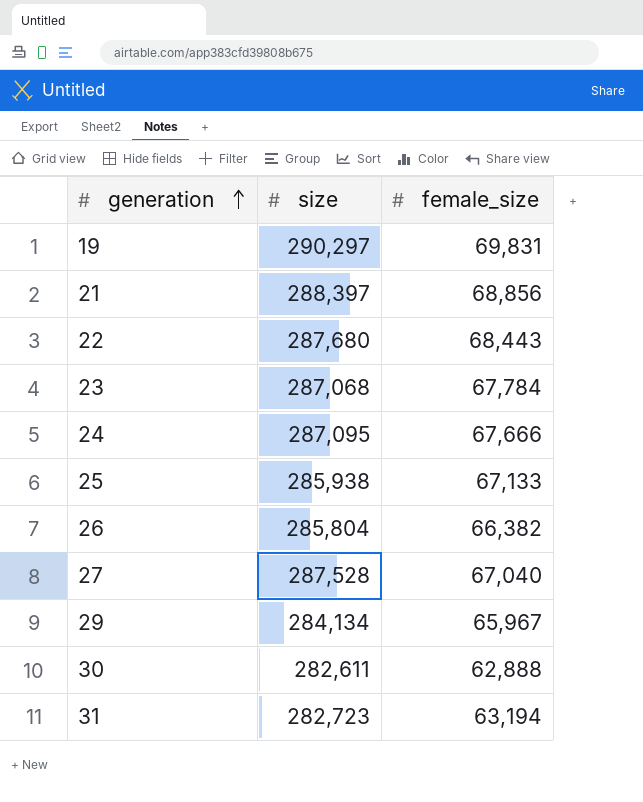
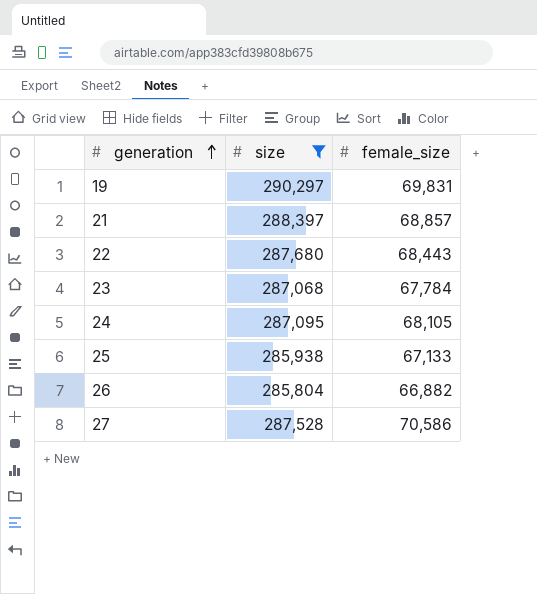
filter: none -> size >= 285,804
21 | female_size: 68,856 -> 68,857
24 | female_size: 67,666 -> 68,105
26 | female_size: 66,382 -> 66,882
27 | female_size: 67,040 -> 70,586

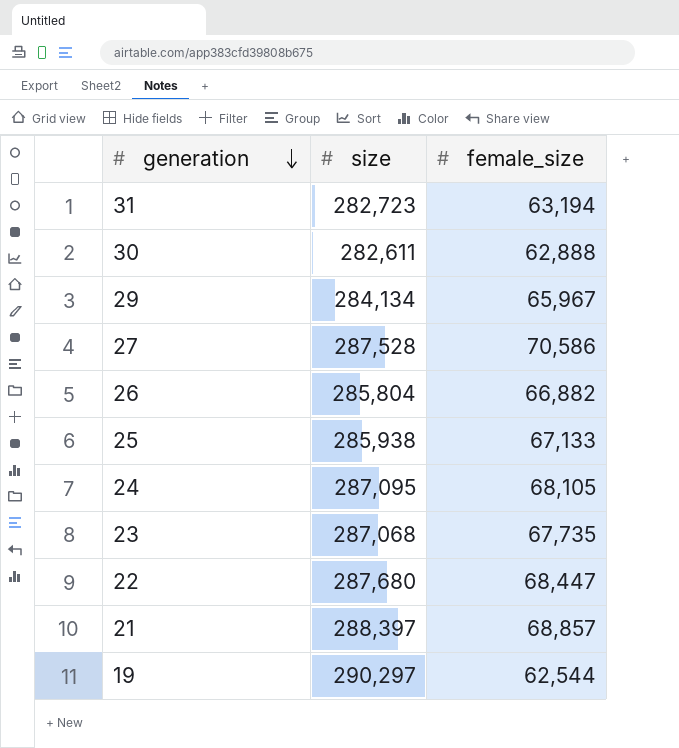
filter: size >= 285,804 -> none
row order: generation ascending -> generation descending
23 | female_size: 67,784 -> 67,735
22 | female_size: 68,443 -> 68,447
19 | female_size: 69,831 -> 62,544

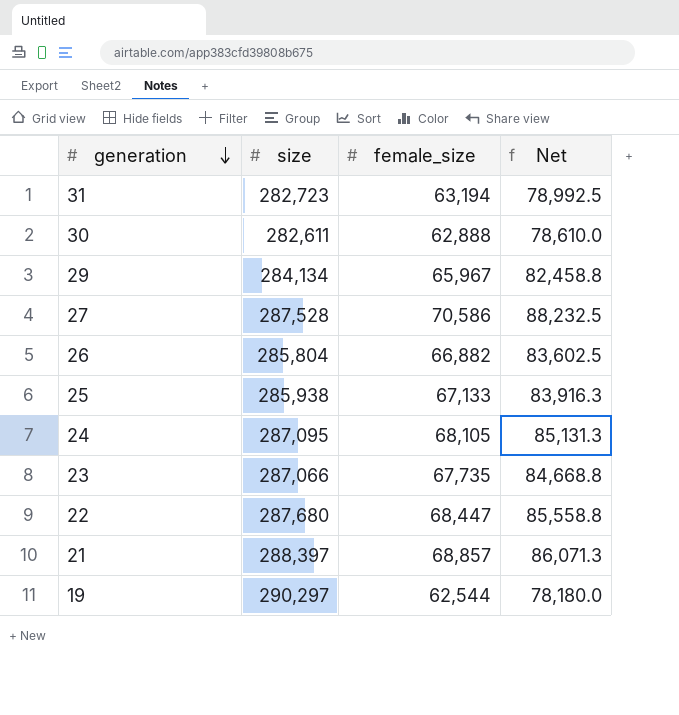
column Net | formula: none -> [female_size] * 1.25
23 | size: 287,068 -> 287,066

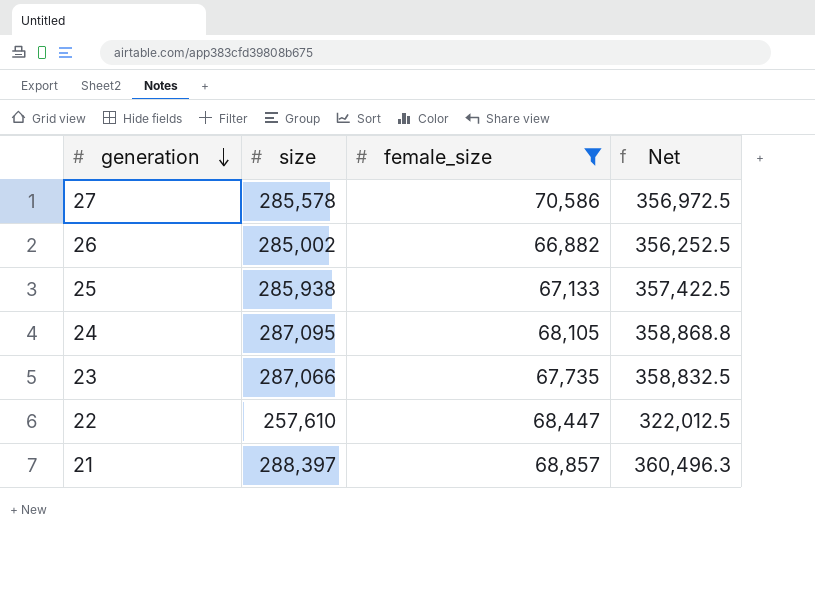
filter: none -> female_size >= 66,882
column Net | formula: [female_size] * 1.25 -> [size] * 1.25
27 | size: 287,528 -> 285,578
26 | size: 285,804 -> 285,002
22 | size: 287,680 -> 257,610

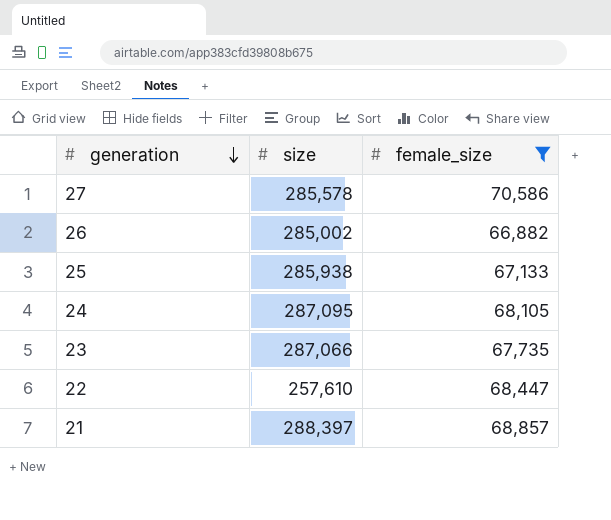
column Net | formula: [size] * 1.25 -> none

